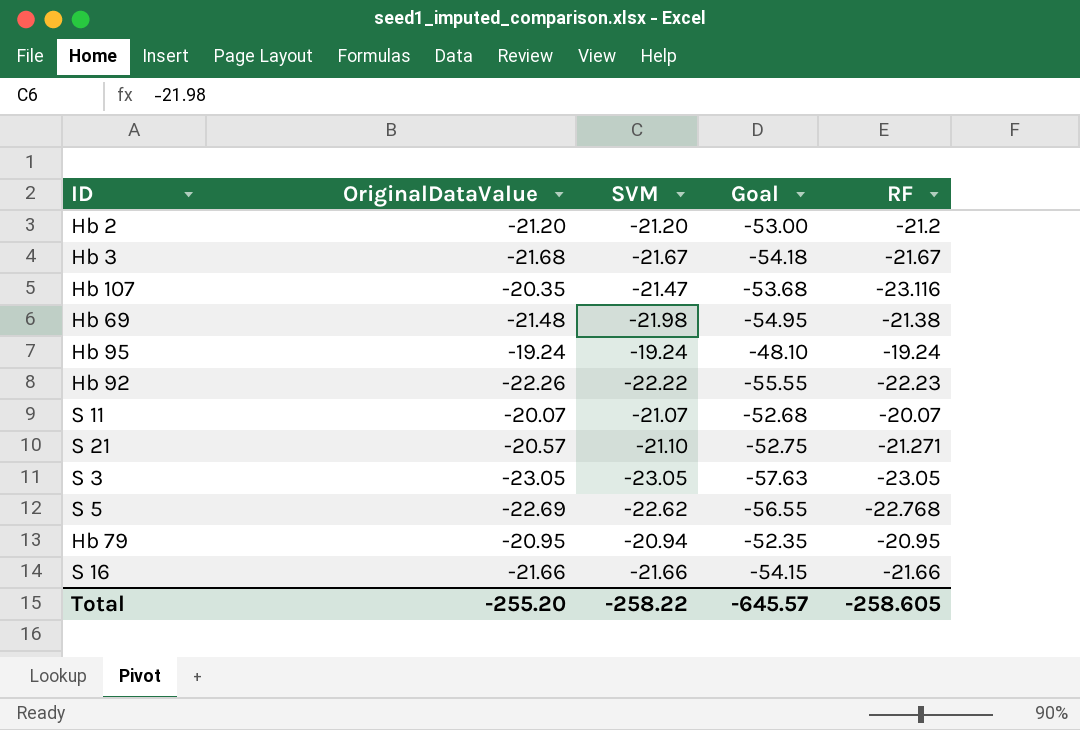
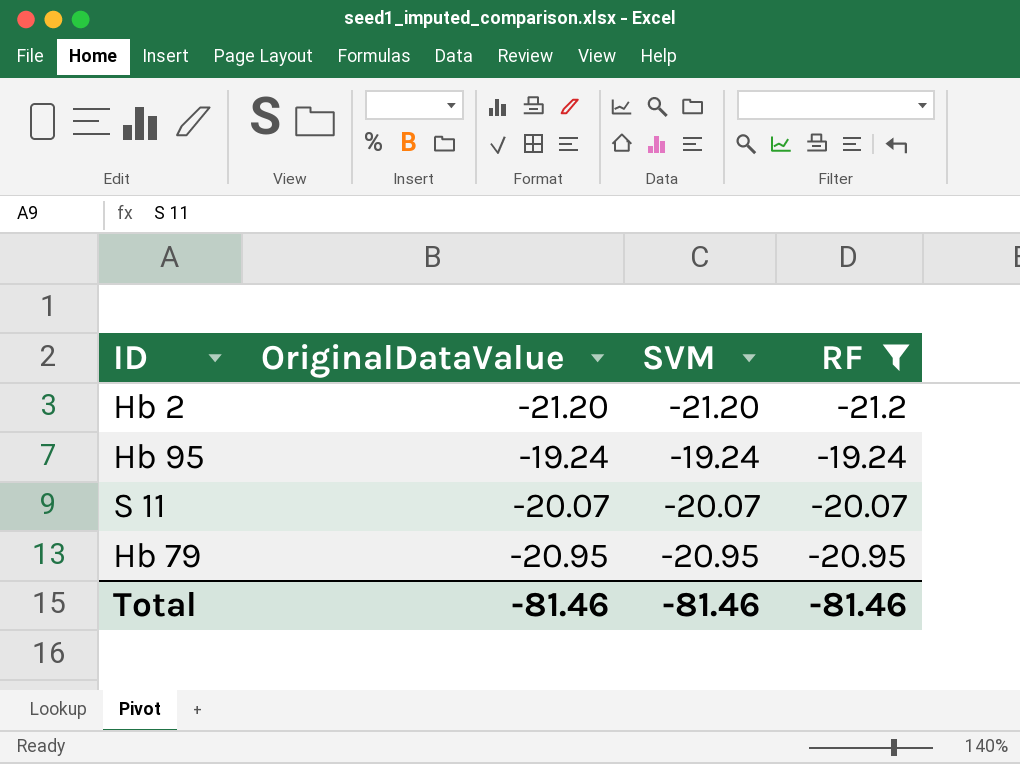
filter: none -> RF >= -21.2
column Goal | formula: [SVM] * 2.5 -> none
S 11 | SVM: -21.07 -> -20.07
Hb 79 | SVM: -20.94 -> -20.95
Total | OriginalDataValue: -255.20 -> -81.46
Total | SVM: -258.22 -> -81.46
Total | RF: -258.605 -> -81.46

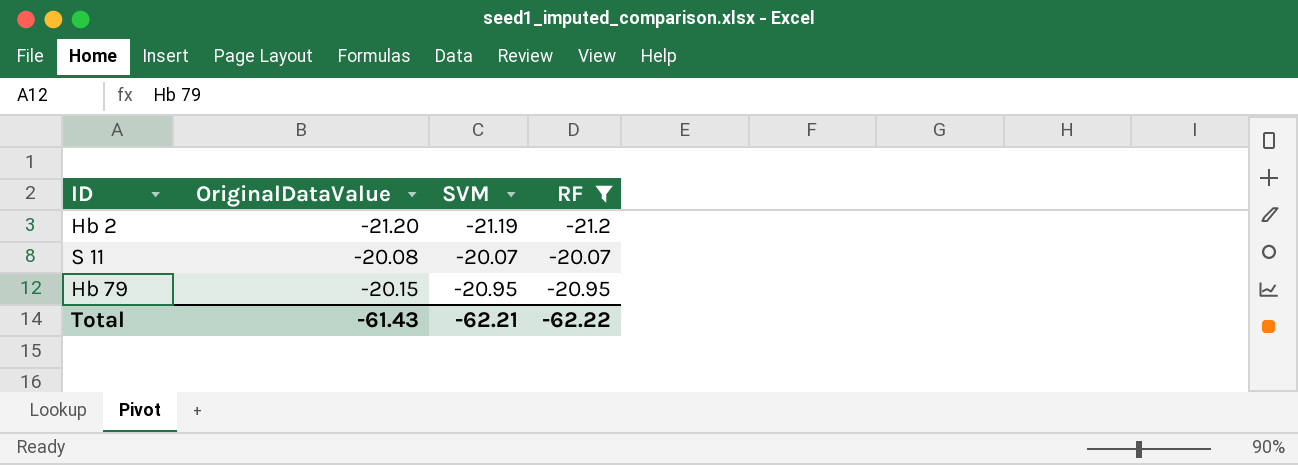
row Hb 95: -19.24 | -19.24 | -19.24 -> none
Hb 2 | SVM: -21.20 -> -21.19
S 11 | OriginalDataValue: -20.07 -> -20.08
Hb 79 | OriginalDataValue: -20.95 -> -20.15
Total | OriginalDataValue: -81.46 -> -61.43
Total | SVM: -81.46 -> -62.21
Total | RF: -81.46 -> -62.22

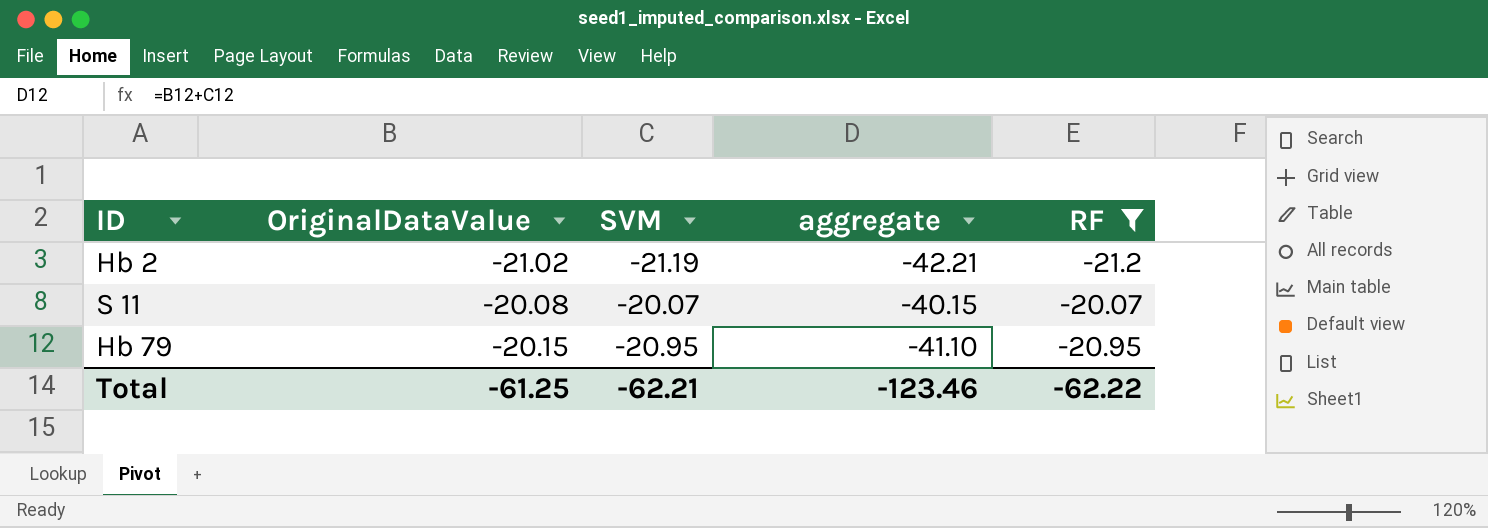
column aggregate | formula: none -> [OriginalDataValue] + [SVM]
Hb 2 | OriginalDataValue: -21.20 -> -21.02
Total | OriginalDataValue: -61.43 -> -61.25

